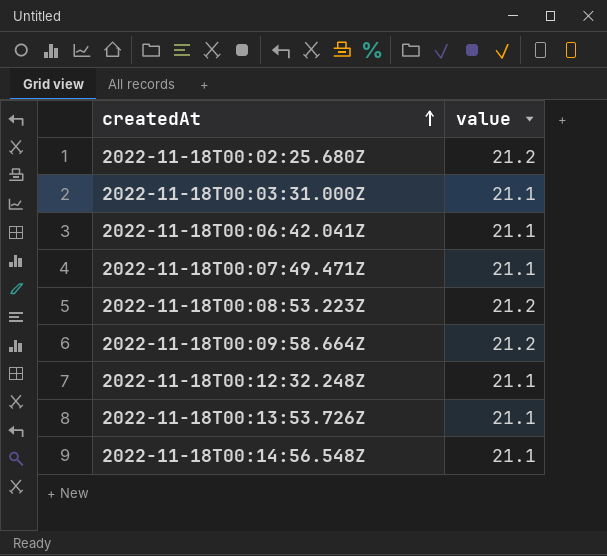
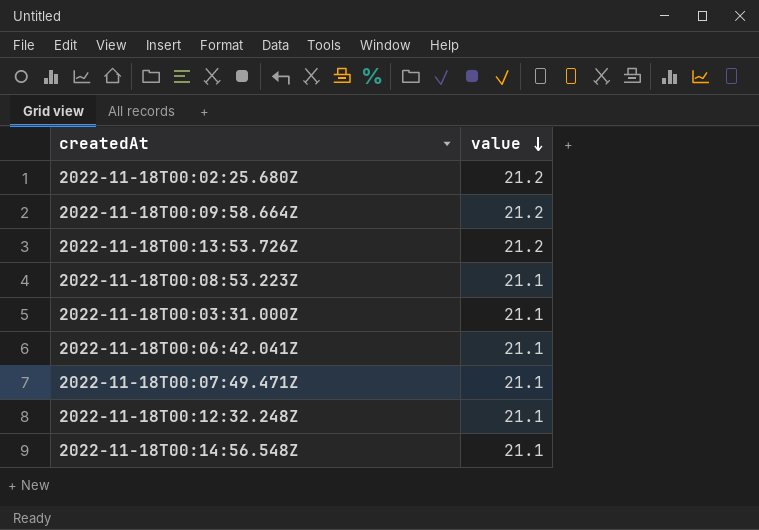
row order: createdAt ascending -> value descending
2022-11-18T00:13:53.726Z | value: 21.1 -> 21.2
2022-11-18T00:08:53.223Z | value: 21.2 -> 21.1

